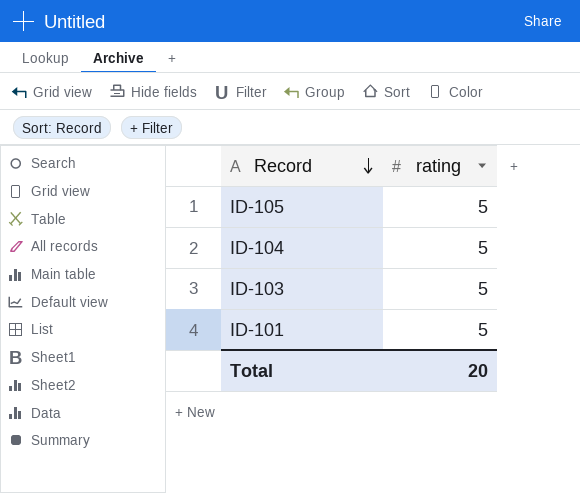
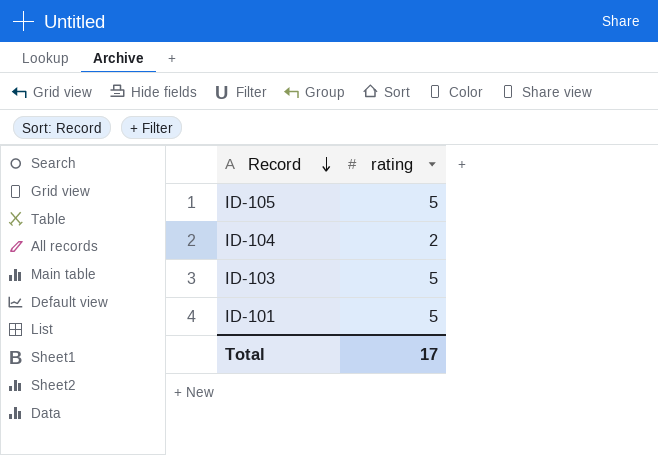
ID-104 | rating: 5 -> 2
Total | rating: 20 -> 17

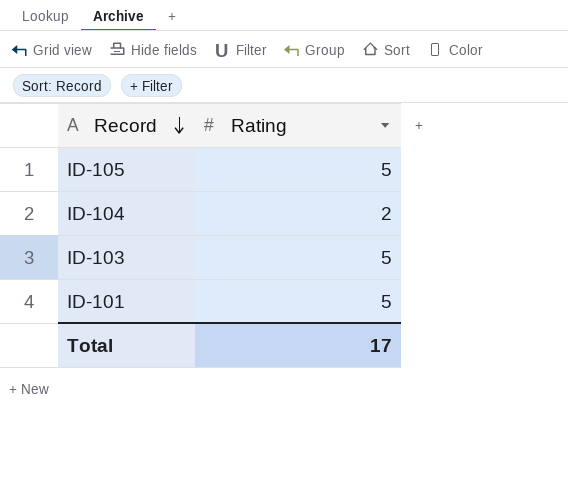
column name: rating -> Rating

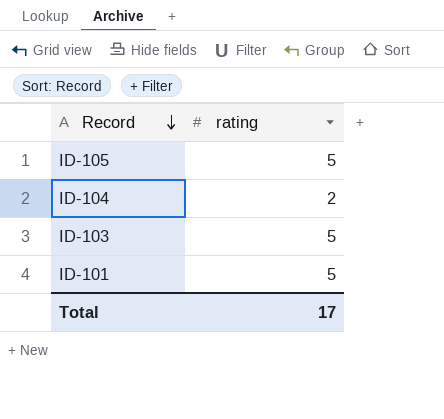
column name: Rating -> rating

